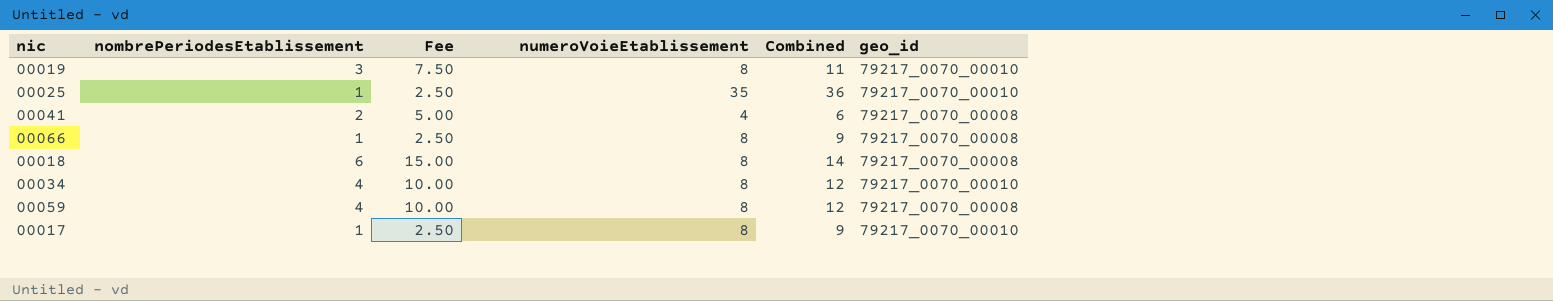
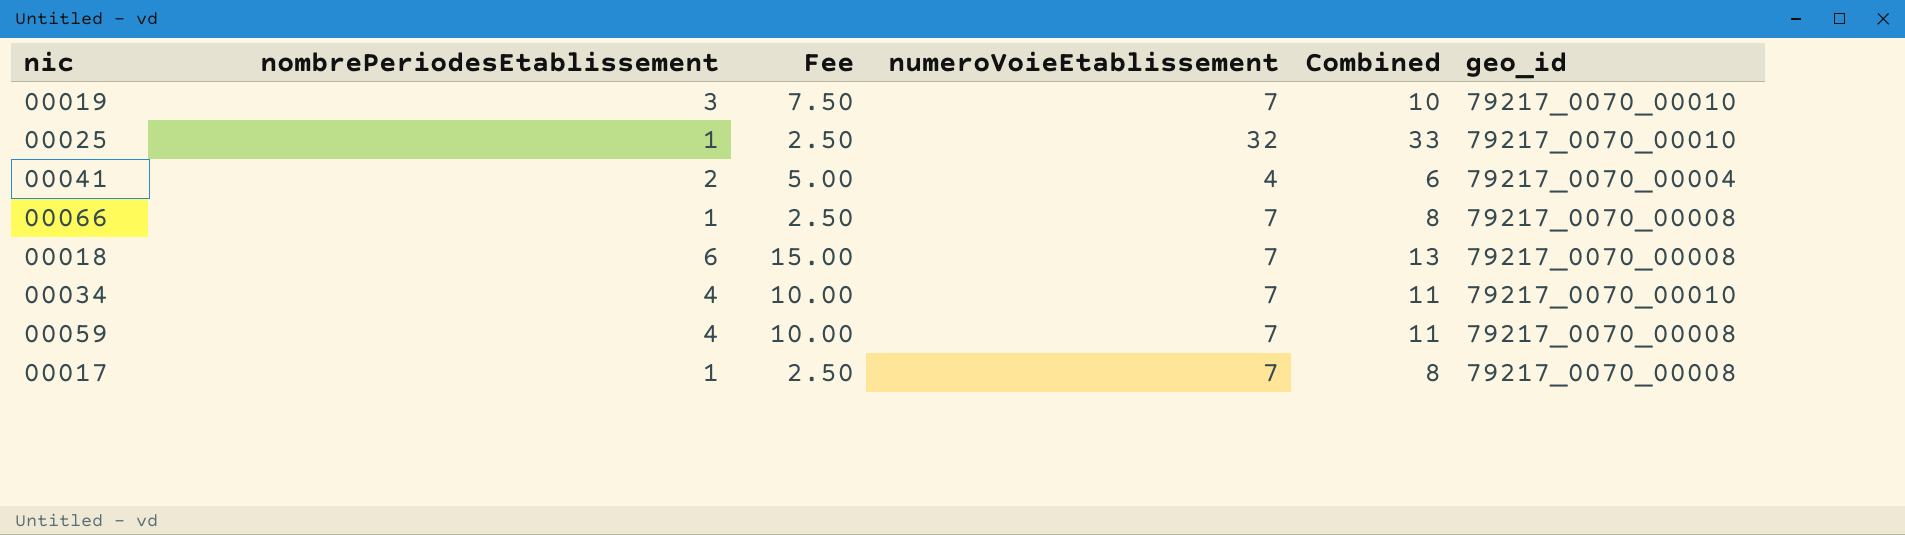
00019 | numeroVoieEtablissement: 8 -> 7
00019 | Combined: 11 -> 10
00025 | numeroVoieEtablissement: 35 -> 32
00025 | Combined: 36 -> 33
00041 | geo_id: 79217_0070_00008 -> 79217_0070_00004
00066 | numeroVoieEtablissement: 8 -> 7
00066 | Combined: 9 -> 8
00018 | numeroVoieEtablissement: 8 -> 7
00018 | Combined: 14 -> 13
00034 | numeroVoieEtablissement: 8 -> 7
00034 | Combined: 12 -> 11
00059 | numeroVoieEtablissement: 8 -> 7
00059 | Combined: 12 -> 11
00017 | numeroVoieEtablissement: 8 -> 7
00017 | Combined: 9 -> 8
00017 | geo_id: 79217_0070_00010 -> 79217_0070_00008

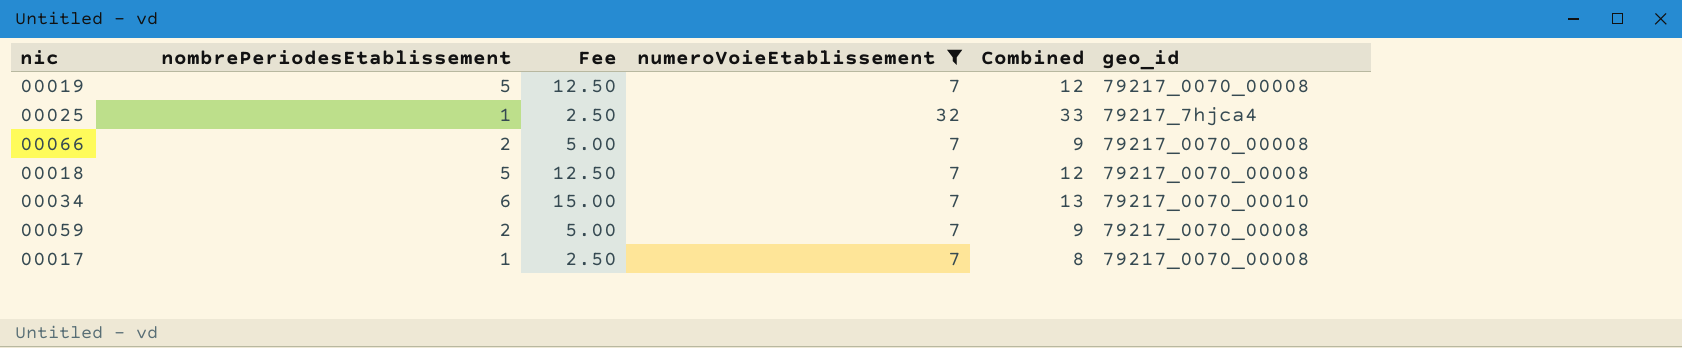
filter: none -> numeroVoieEtablissement != 4
00019 | nombrePeriodesEtablissement: 3 -> 5
00019 | Fee: 7.50 -> 12.50
00019 | Combined: 10 -> 12
00019 | geo_id: 79217_0070_00010 -> 79217_0070_00008
00025 | geo_id: 79217_0070_00010 -> 79217_7hjca4
00066 | nombrePeriodesEtablissement: 1 -> 2
00066 | Fee: 2.50 -> 5.00
00066 | Combined: 8 -> 9
00018 | nombrePeriodesEtablissement: 6 -> 5
00018 | Fee: 15.00 -> 12.50
00018 | Combined: 13 -> 12
00034 | nombrePeriodesEtablissement: 4 -> 6
00034 | Fee: 10.00 -> 15.00
00034 | Combined: 11 -> 13
00059 | nombrePeriodesEtablissement: 4 -> 2
00059 | Fee: 10.00 -> 5.00
00059 | Combined: 11 -> 9

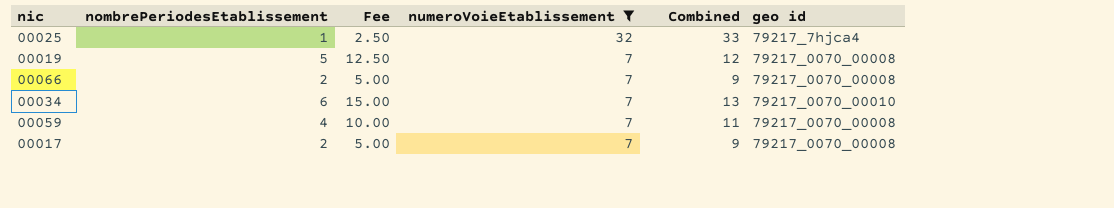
row order: none -> numeroVoieEtablissement descending
column name: geo_id -> geo id
row 00018: 5 | 12.50 | 7 | 12 | 79217_0070_00008 -> none
00059 | nombrePeriodesEtablissement: 2 -> 4
00059 | Fee: 5.00 -> 10.00
00059 | Combined: 9 -> 11
00017 | nombrePeriodesEtablissement: 1 -> 2
00017 | Fee: 2.50 -> 5.00
00017 | Combined: 8 -> 9

